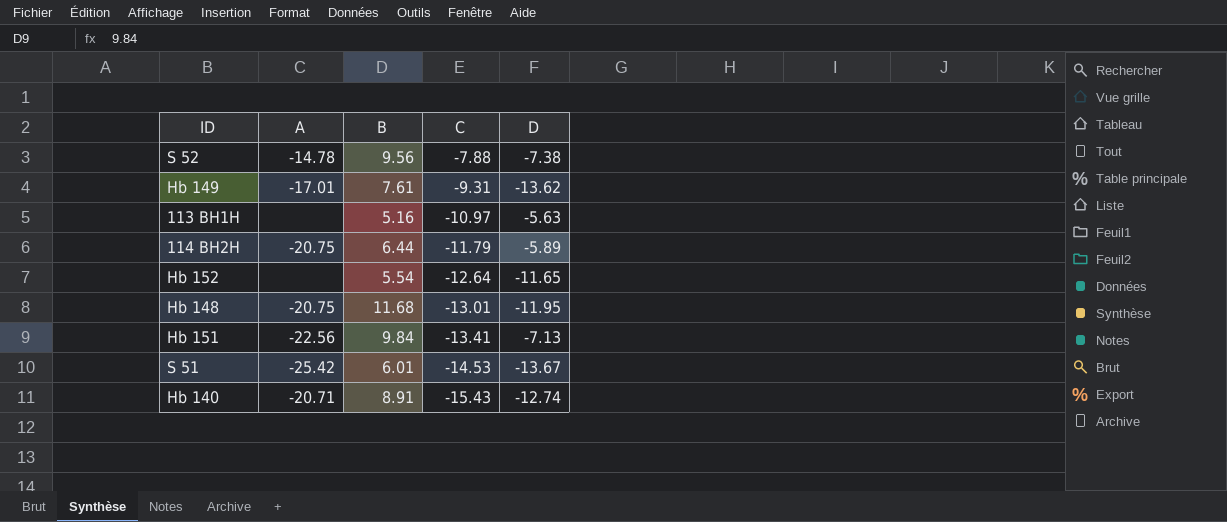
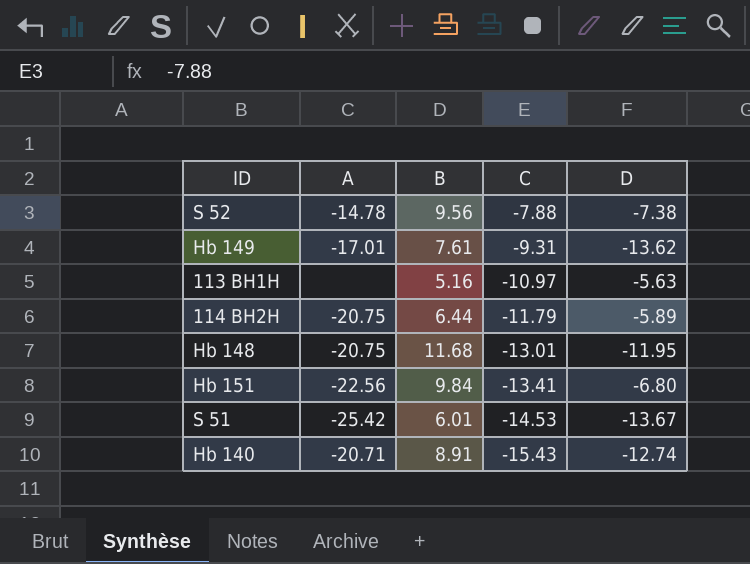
row Hb 152: none | 5.54 | -12.64 | -11.65 -> none
Hb 151 | D: -7.13 -> -6.80

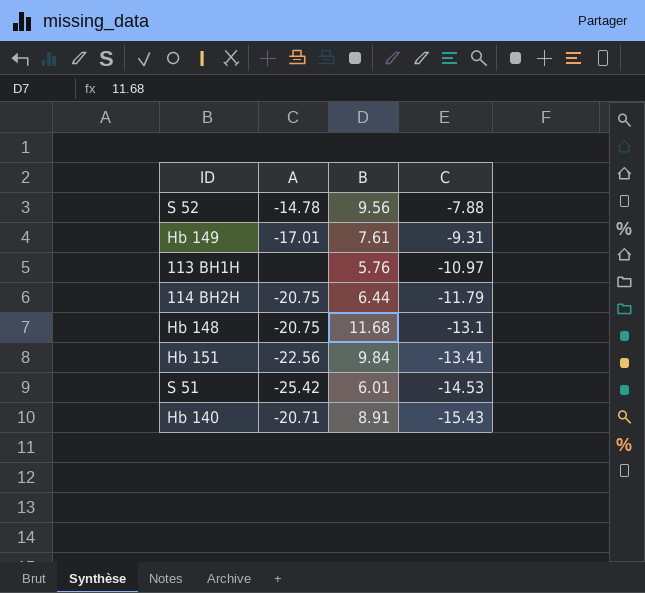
column D | position: 5 -> none
113 BH1H | B: 5.16 -> 5.76
Hb 148 | C: -13.01 -> -13.1

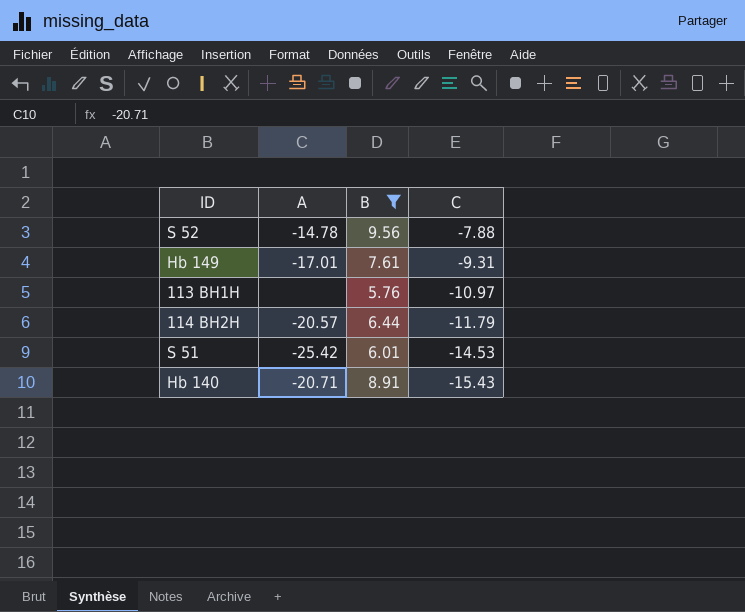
filter: none -> B <= 9.56
114 BH2H | A: -20.75 -> -20.57

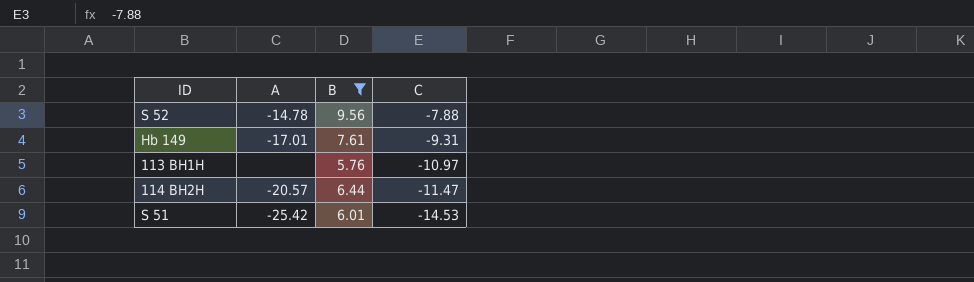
row Hb 140: -20.71 | 8.91 | -15.43 -> none
114 BH2H | C: -11.79 -> -11.47

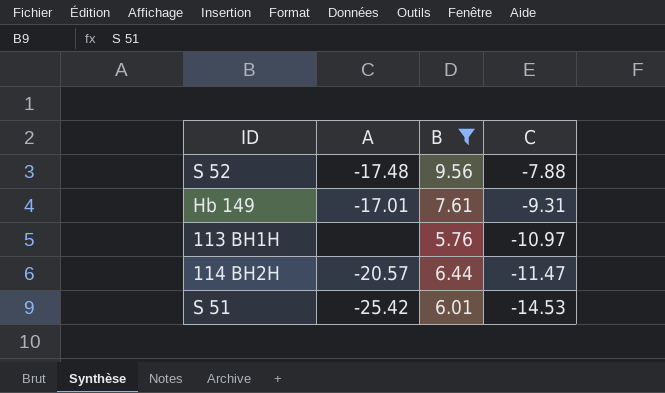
S 52 | A: -14.78 -> -17.48

